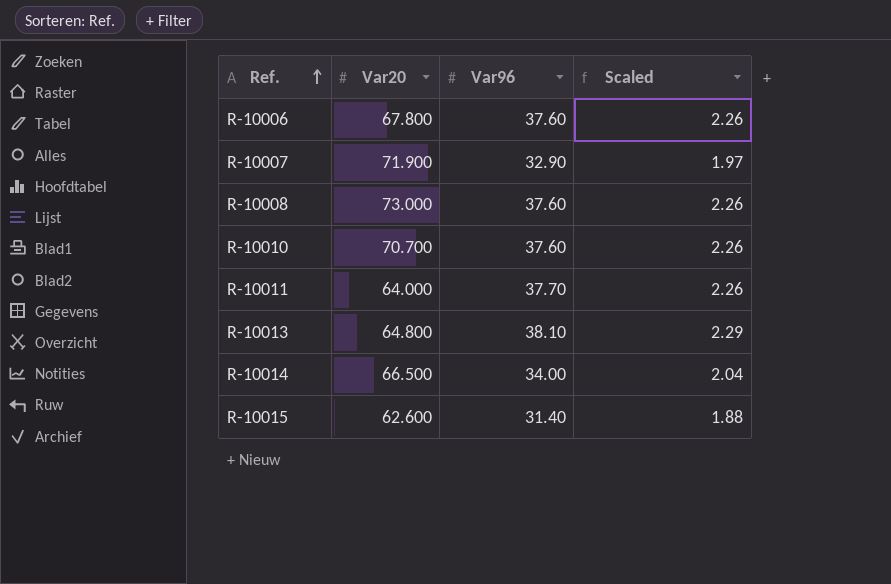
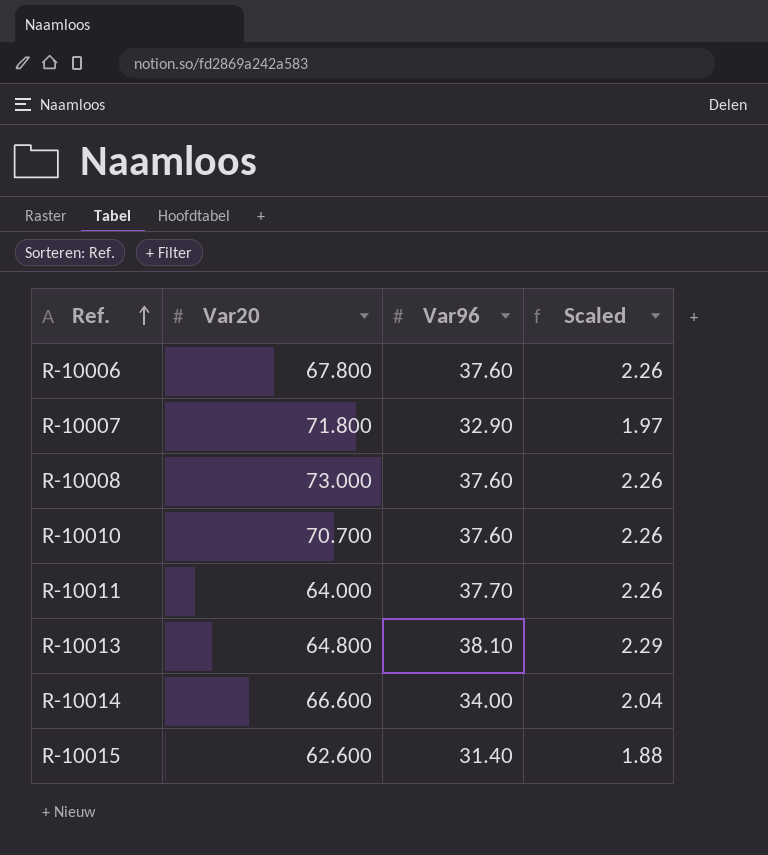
R-10007 | Var20: 71.900 -> 71.800
R-10014 | Var20: 66.500 -> 66.600

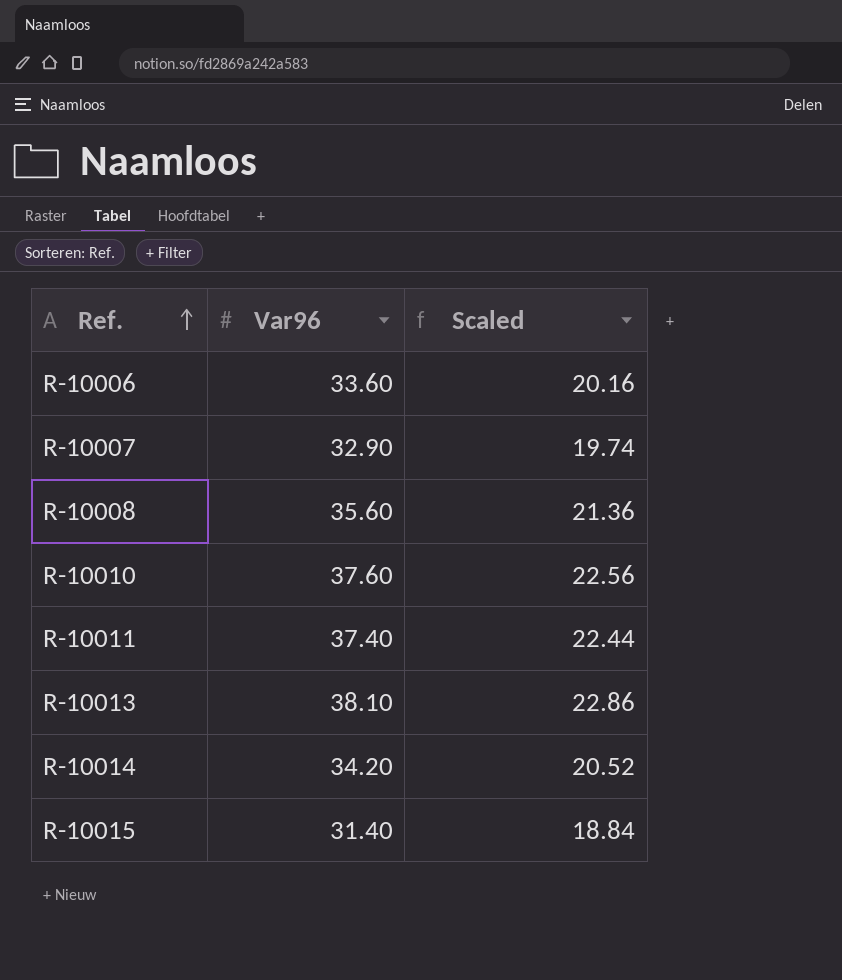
column Var20 | position: 2 -> none
column Scaled | formula: [Var96] * 0.06 -> [Var96] * 0.6
R-10006 | Var96: 37.60 -> 33.60
R-10008 | Var96: 37.60 -> 35.60
R-10011 | Var96: 37.70 -> 37.40
R-10014 | Var96: 34.00 -> 34.20

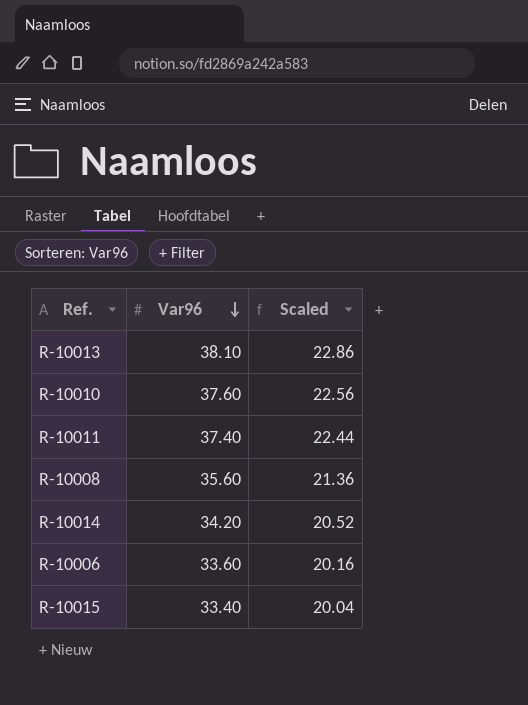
row order: Ref. ascending -> Var96 descending
row R-10007: 32.90 | 19.74 -> none
R-10015 | Var96: 31.40 -> 33.40
R-10015 | Scaled: 18.84 -> 20.04

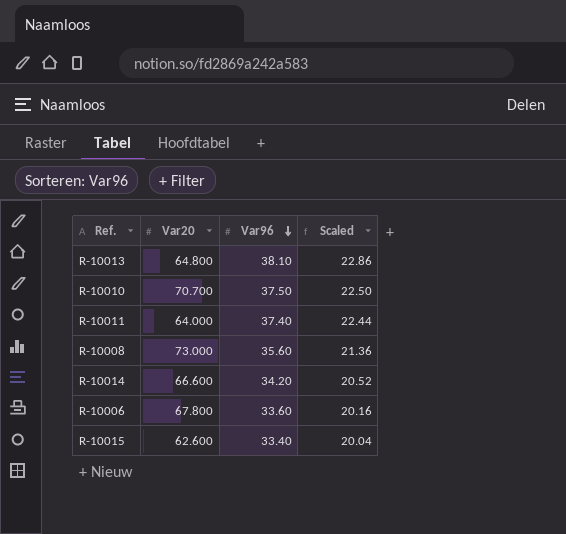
column Var20 | position: none -> 2
R-10010 | Var96: 37.60 -> 37.50
R-10010 | Scaled: 22.56 -> 22.50

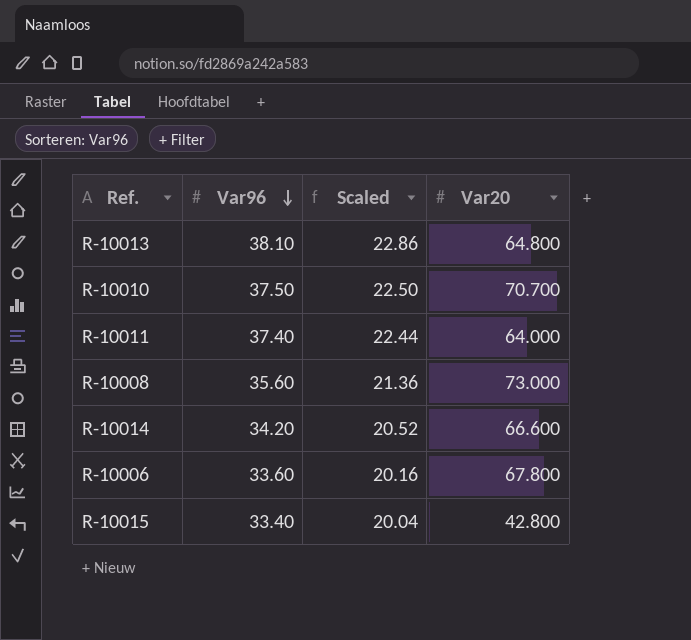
column Var20 | position: 2 -> 4
R-10015 | Var20: 62.600 -> 42.800

